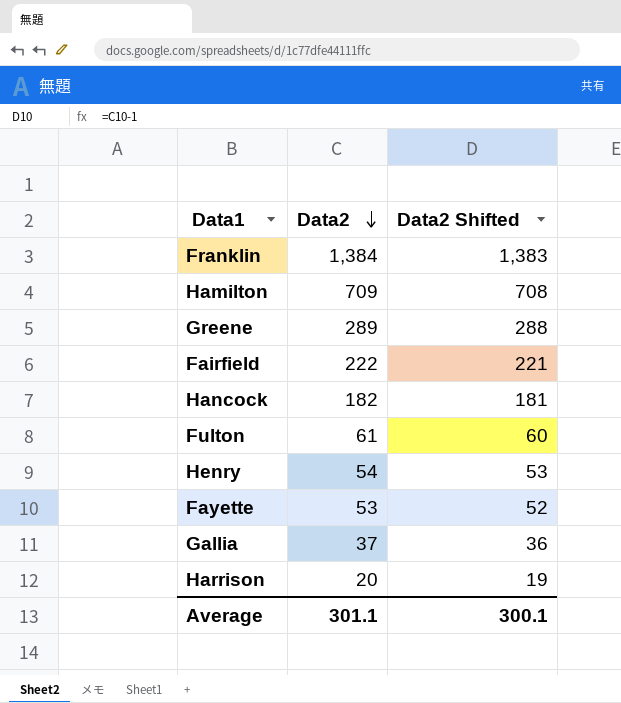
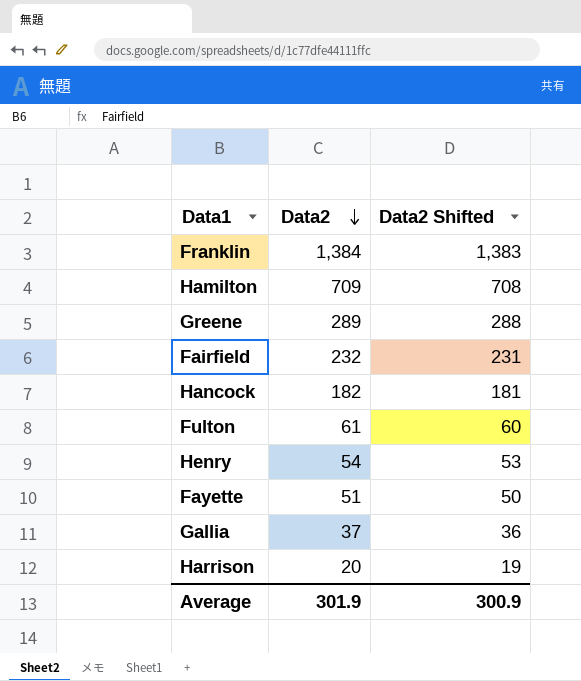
Fairfield | Data2: 222 -> 232
Fairfield | Data2 Shifted: 221 -> 231
Fayette | Data2: 53 -> 51
Fayette | Data2 Shifted: 52 -> 50
Average | Data2: 301.1 -> 301.9
Average | Data2 Shifted: 300.1 -> 300.9

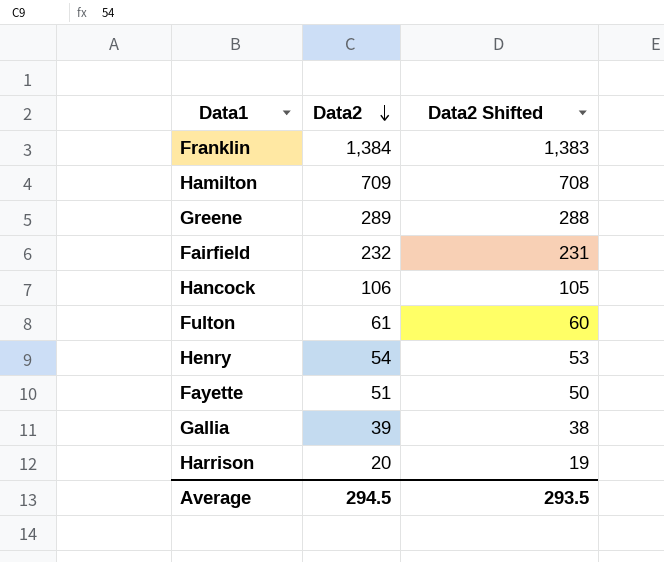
Hancock | Data2: 182 -> 106
Hancock | Data2 Shifted: 181 -> 105
Gallia | Data2: 37 -> 39
Gallia | Data2 Shifted: 36 -> 38
Average | Data2: 301.9 -> 294.5
Average | Data2 Shifted: 300.9 -> 293.5

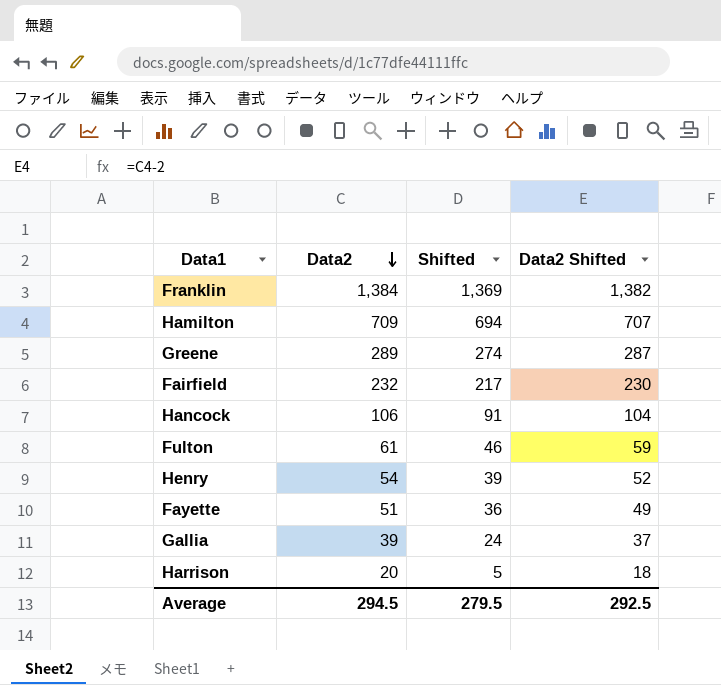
column Shifted | formula: none -> [Data2] - 15
column Data2 Shifted | formula: [Data2] - 1 -> [Data2] - 2
Average | Data2 Shifted: 293.5 -> 292.5

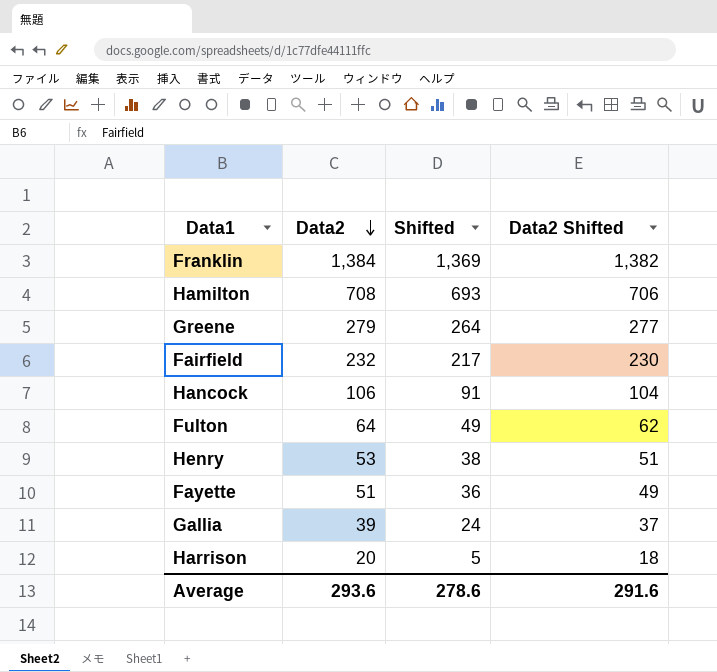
Hamilton | Data2: 709 -> 708
Hamilton | Shifted: 694 -> 693
Hamilton | Data2 Shifted: 707 -> 706
Greene | Data2: 289 -> 279
Greene | Shifted: 274 -> 264
Greene | Data2 Shifted: 287 -> 277
Fulton | Data2: 61 -> 64
Fulton | Shifted: 46 -> 49
Fulton | Data2 Shifted: 59 -> 62
Henry | Data2: 54 -> 53
Henry | Shifted: 39 -> 38
Henry | Data2 Shifted: 52 -> 51
Average | Data2: 294.5 -> 293.6
Average | Shifted: 279.5 -> 278.6
Average | Data2 Shifted: 292.5 -> 291.6

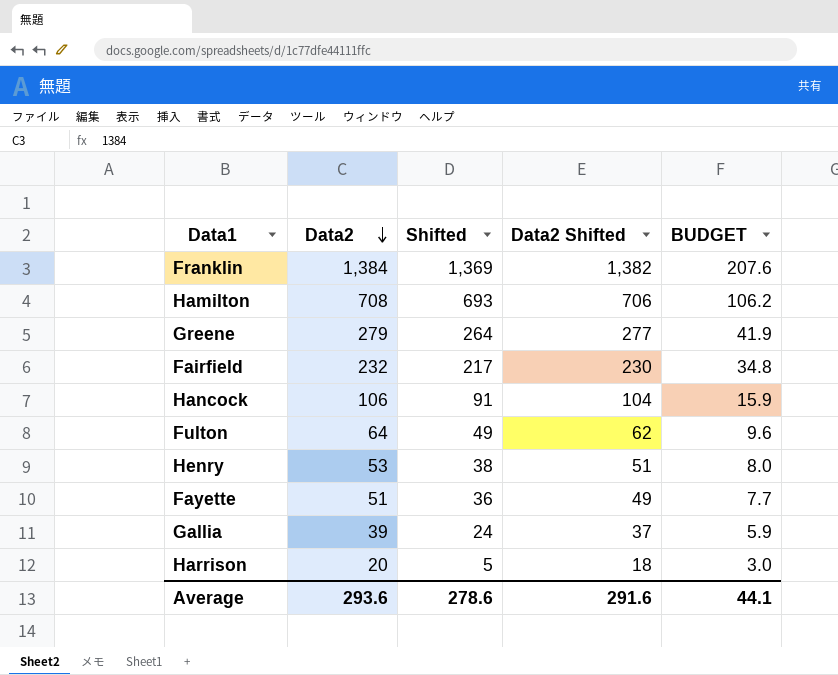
column BUDGET | formula: none -> [Data2] * 0.15

